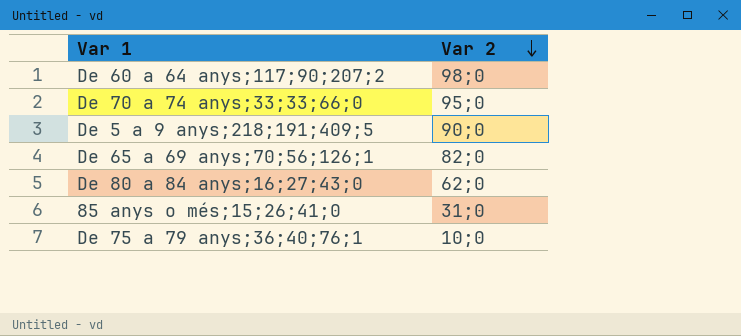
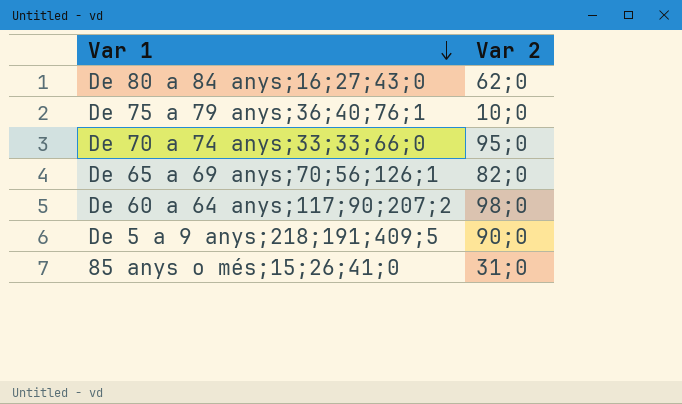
row order: Var 2 descending -> Var 1 descending

